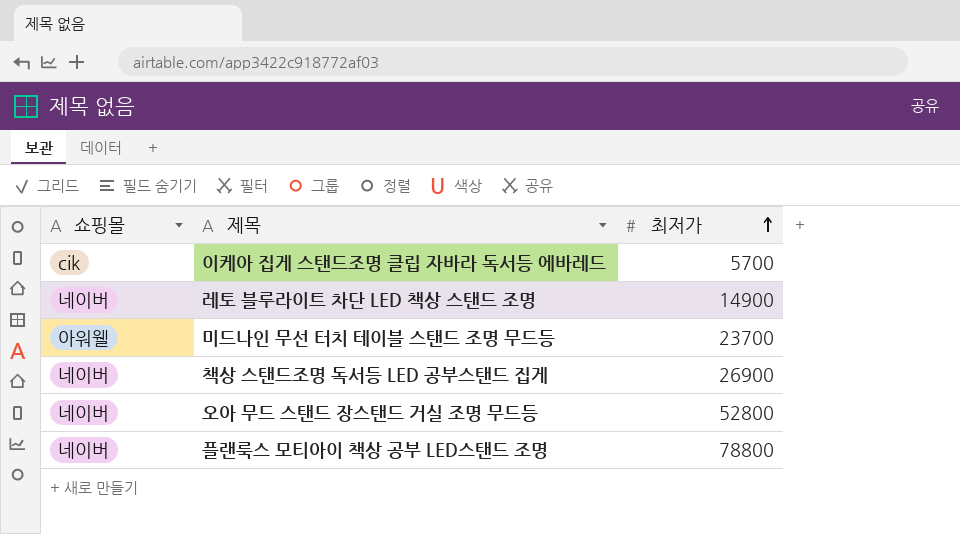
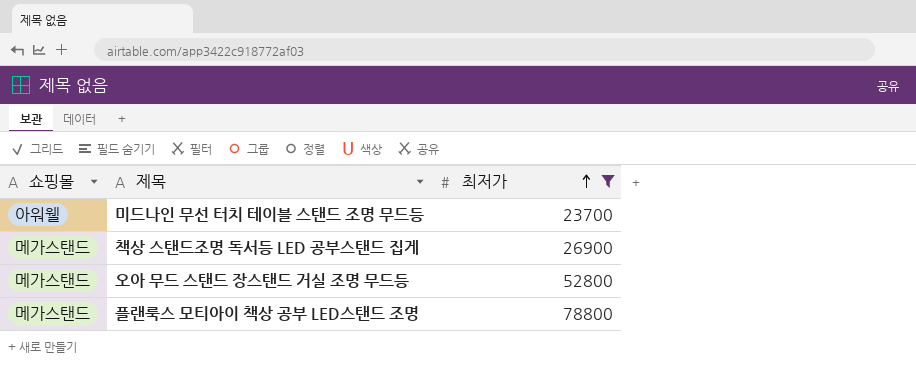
filter: none -> 최저가 >= 23700
책상 스탠드조명 독서등 LED 공부스탠드 집게 | 쇼핑몰: 네이버 -> 메가스탠드
오아 무드 스탠드 장스탠드 거실 조명 무드등 | 쇼핑몰: 네이버 -> 메가스탠드
플랜룩스 모티아이 책상 공부 LED스탠드 조명 | 쇼핑몰: 네이버 -> 메가스탠드

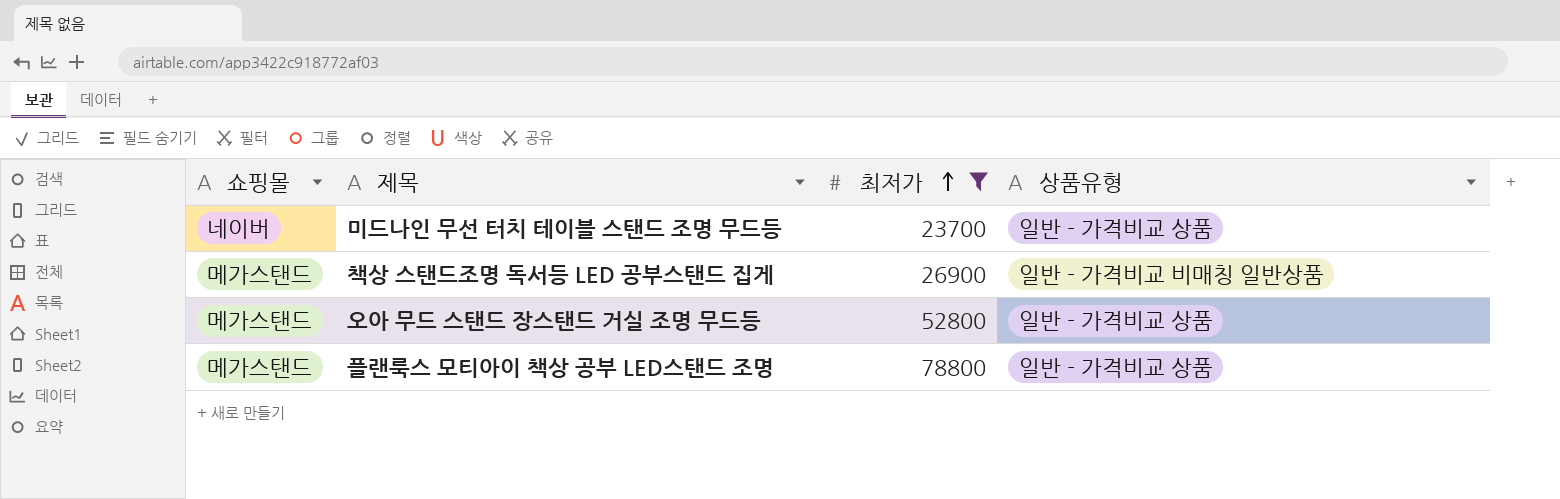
column 상품유형 | position: none -> 4
미드나인 무선 터치 테이블 스탠드 조명 무드등 | 쇼핑몰: 아워웰 -> 네이버

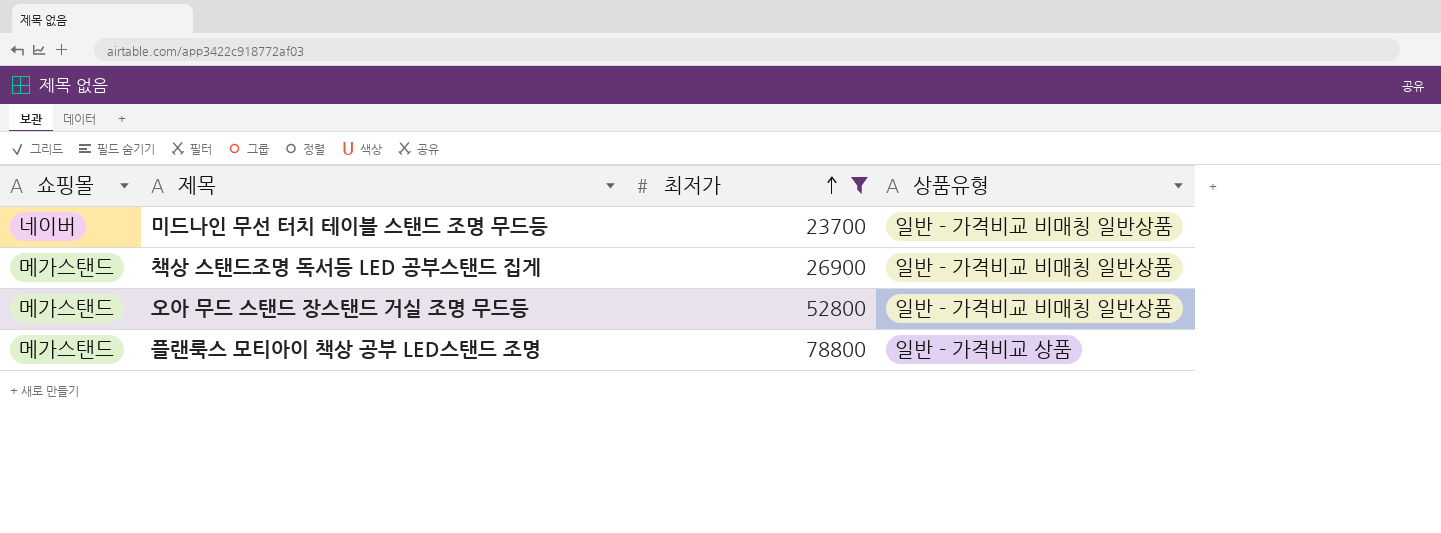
미드나인 무선 터치 테이블 스탠드 조명 무드등 | 상품유형: 일반 - 가격비교 상품 -> 일반 - 가격비교 비매칭 일반상품
오아 무드 스탠드 장스탠드 거실 조명 무드등 | 상품유형: 일반 - 가격비교 상품 -> 일반 - 가격비교 비매칭 일반상품

